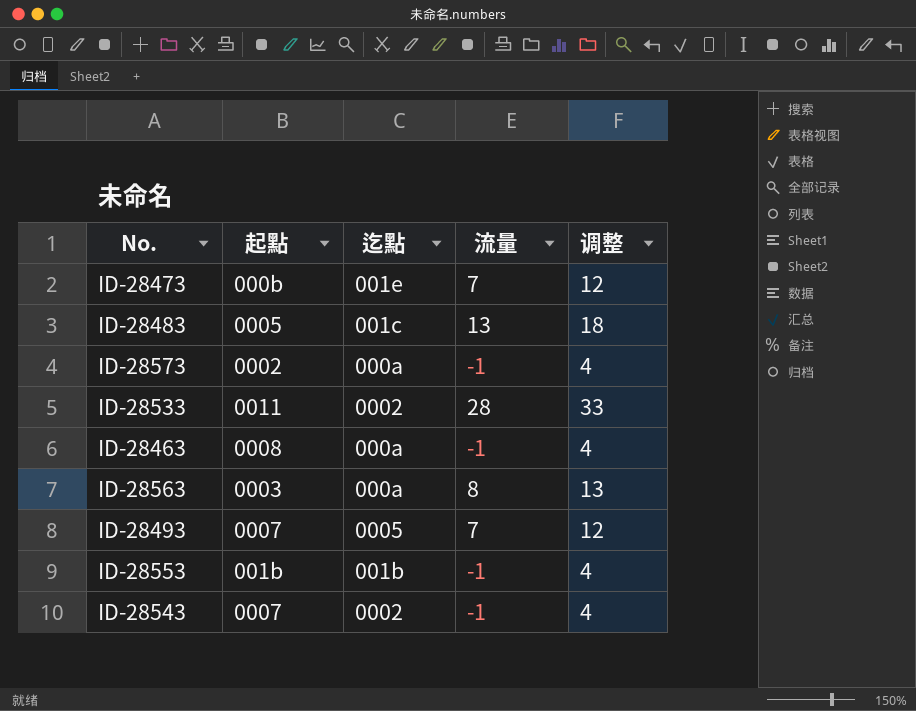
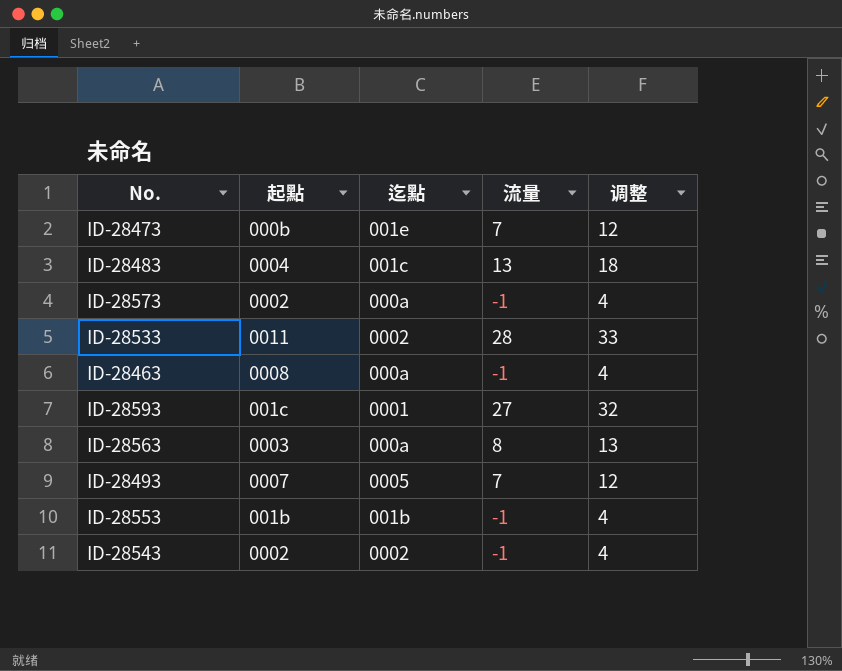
ID-28483 | 起點: 0005 -> 0004
row ID-28593: none -> 001c | 0001 | 27 | 32
ID-28543 | 起點: 0007 -> 0002

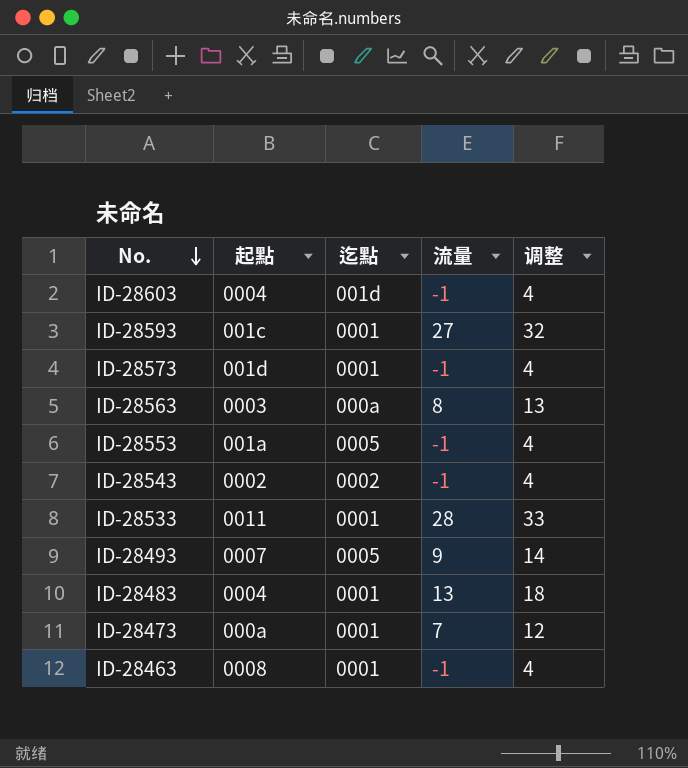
row order: none -> No. descending
row ID-28603: none -> 0004 | 001d | -1 | 4
ID-28573 | 起點: 0002 -> 001d
ID-28573 | 迄點: 000a -> 0001
ID-28553 | 起點: 001b -> 001a
ID-28553 | 迄點: 001b -> 0005
ID-28533 | 迄點: 0002 -> 0001
ID-28493 | 流量: 7 -> 9
ID-28493 | 调整: 12 -> 14
ID-28483 | 迄點: 001c -> 0001
ID-28473 | 起點: 000b -> 000a
ID-28473 | 迄點: 001e -> 0001
ID-28463 | 迄點: 000a -> 0001

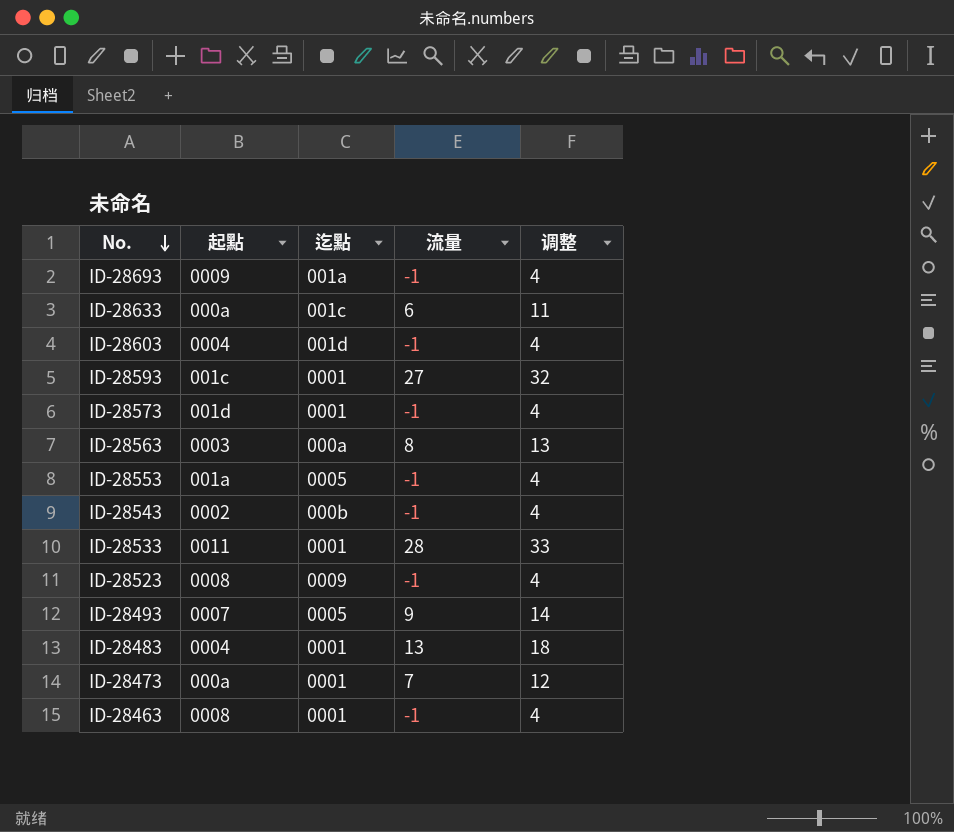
row ID-28693: none -> 0009 | 001a | -1 | 4
row ID-28633: none -> 000a | 001c | 6 | 11
ID-28543 | 迄點: 0002 -> 000b
row ID-28523: none -> 0008 | 0009 | -1 | 4

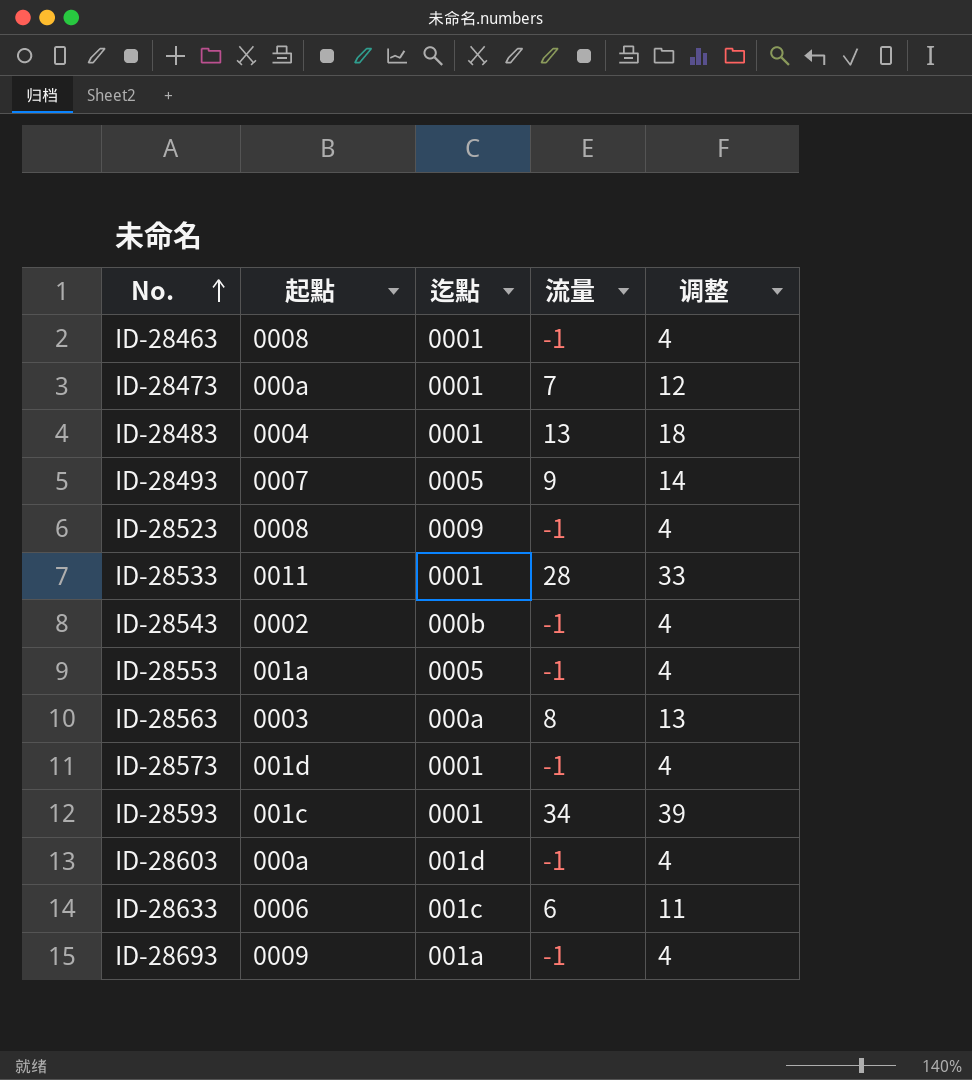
row order: No. descending -> No. ascending
ID-28593 | 流量: 27 -> 34
ID-28593 | 调整: 32 -> 39
ID-28603 | 起點: 0004 -> 000a
ID-28633 | 起點: 000a -> 0006

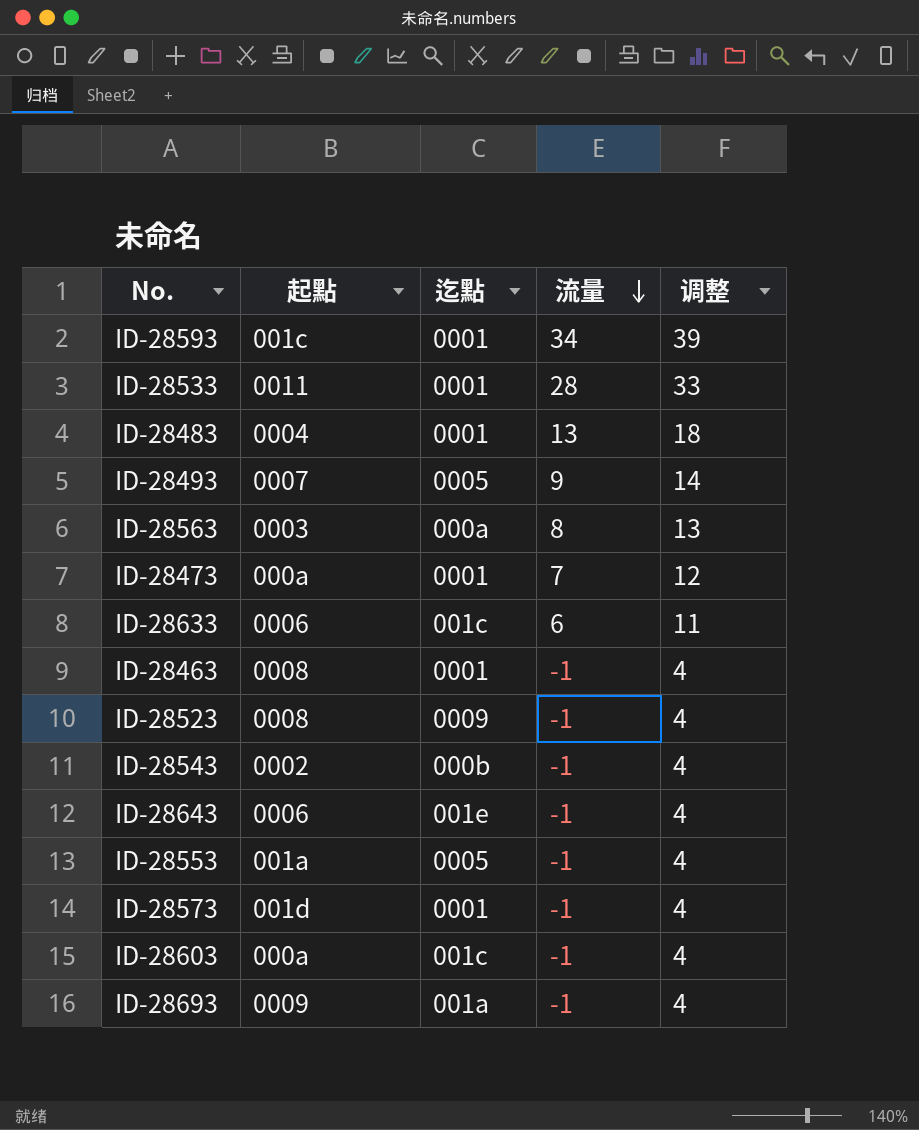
row order: No. ascending -> 流量 descending
row ID-28643: none -> 0006 | 001e | -1 | 4
ID-28603 | 迄點: 001d -> 001c

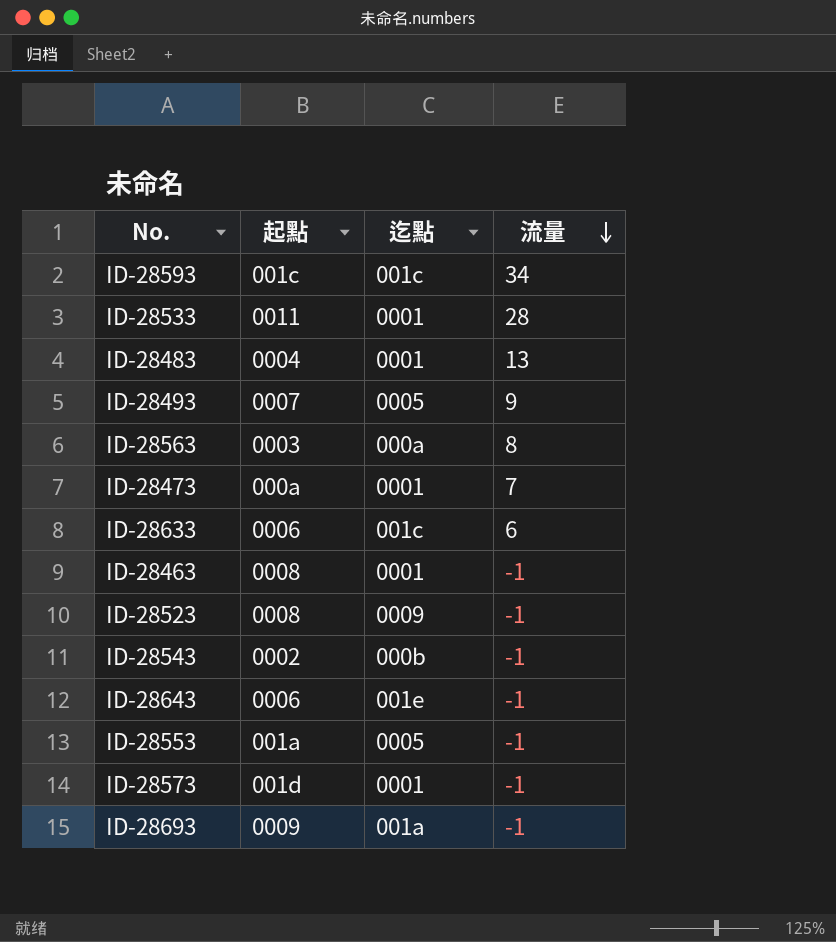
column 调整 | formula: [流量] + 5 -> none
row ID-28603: 000a | 001c | -1 | 4 -> none
ID-28593 | 迄點: 0001 -> 001c

